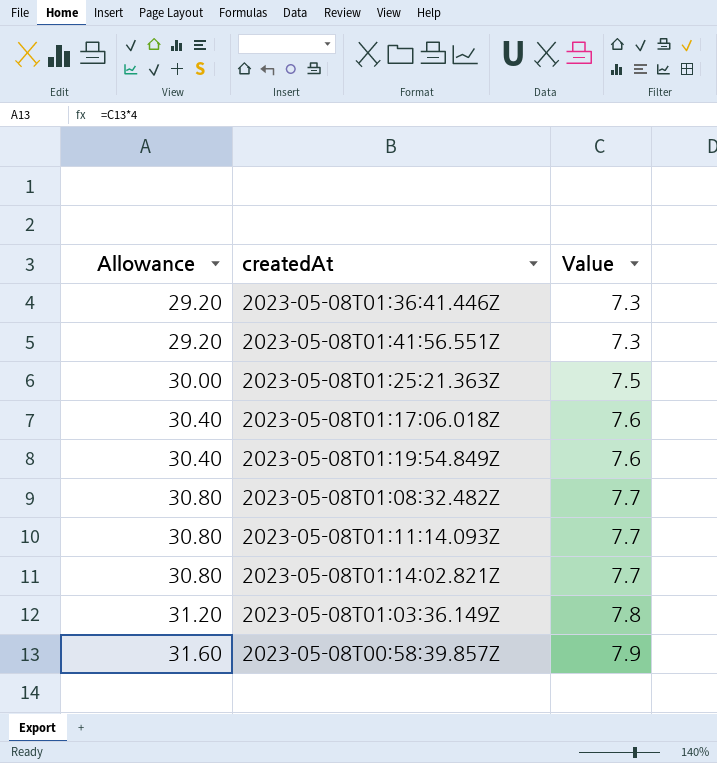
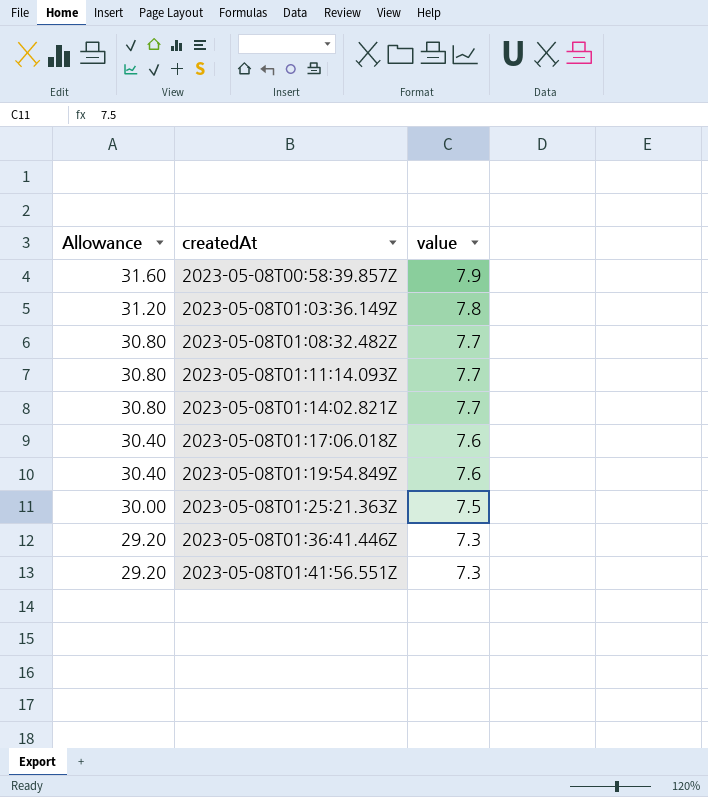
row order: Allowance ascending -> Allowance descending
column name: Value -> value

